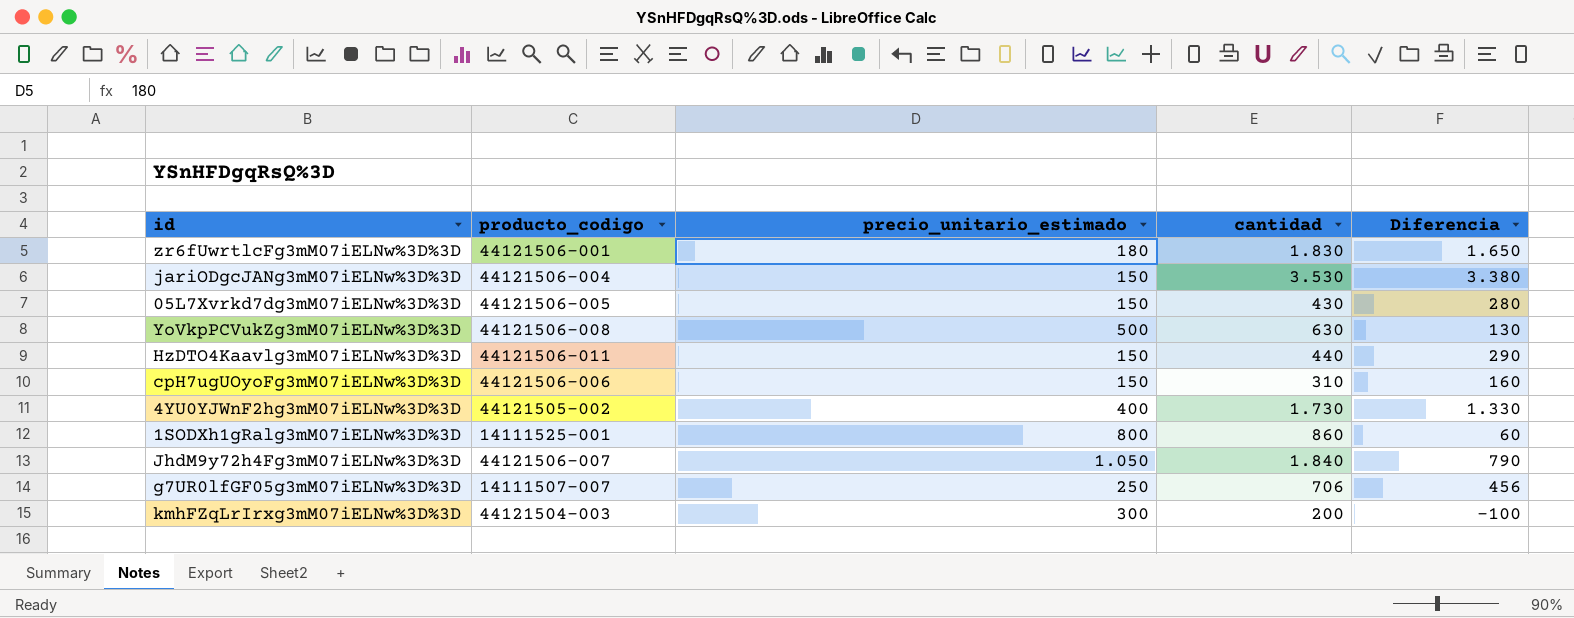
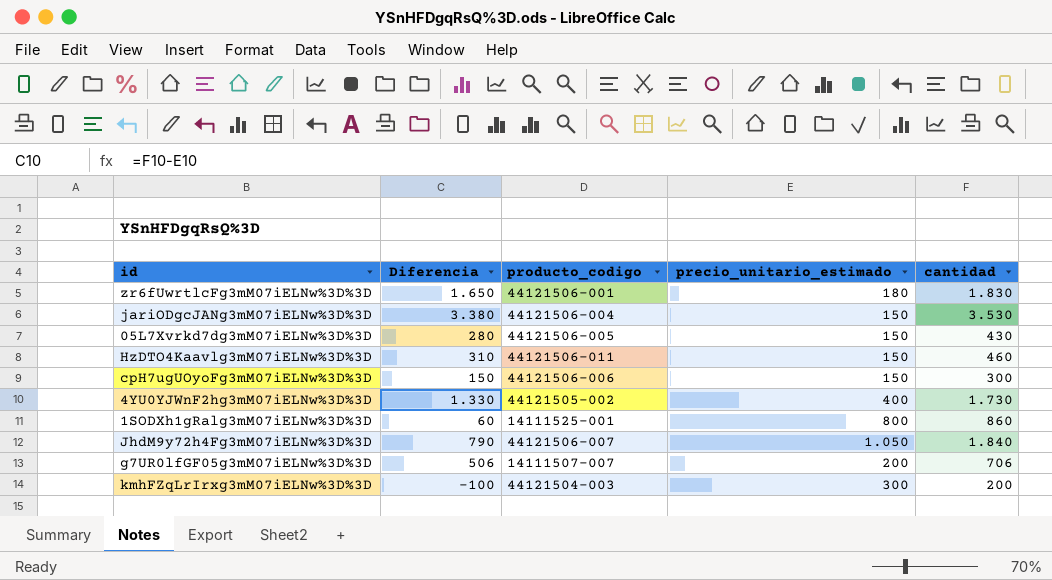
column Diferencia | position: 5 -> 2
row YoVkpPCVukZg3mM07iELNw%3D%3D: 44121506-008 | 500 | 630 | 130 -> none
HzDTO4Kaavlg3mM07iELNw%3D%3D | Diferencia: 290 -> 310
HzDTO4Kaavlg3mM07iELNw%3D%3D | cantidad: 440 -> 460
cpH7ugUOyoFg3mM07iELNw%3D%3D | Diferencia: 160 -> 150
cpH7ugUOyoFg3mM07iELNw%3D%3D | cantidad: 310 -> 300
g7UR0lfGF05g3mM07iELNw%3D%3D | Diferencia: 456 -> 506
g7UR0lfGF05g3mM07iELNw%3D%3D | precio_unitario_estimado: 250 -> 200

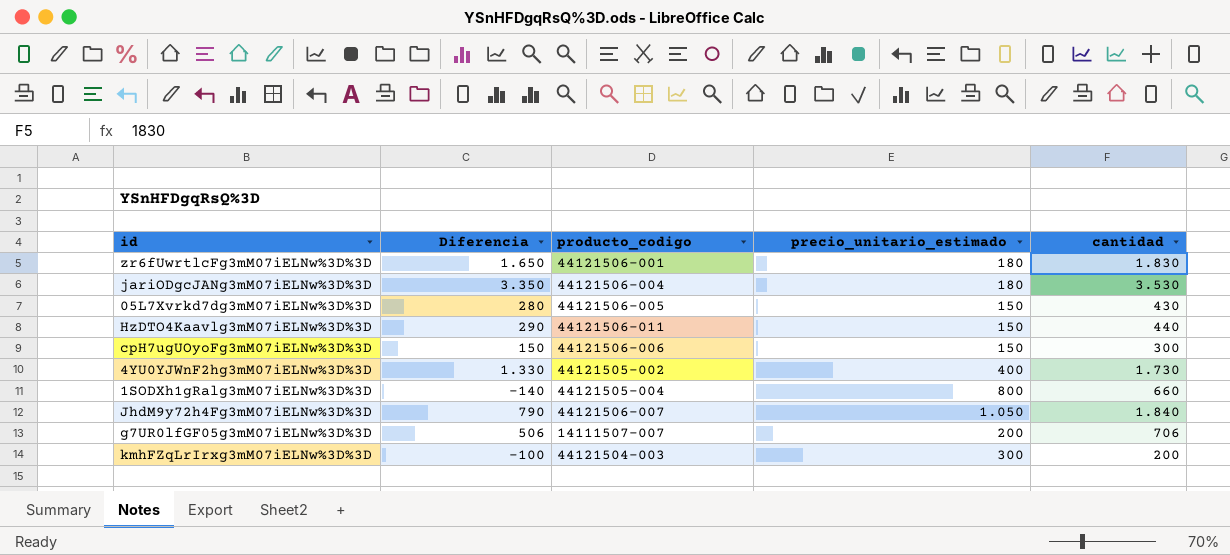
jariODgcJANg3mM07iELNw%3D%3D | Diferencia: 3.380 -> 3.350
jariODgcJANg3mM07iELNw%3D%3D | precio_unitario_estimado: 150 -> 180
HzDTO4Kaavlg3mM07iELNw%3D%3D | Diferencia: 310 -> 290
HzDTO4Kaavlg3mM07iELNw%3D%3D | cantidad: 460 -> 440
1SODXh1gRalg3mM07iELNw%3D%3D | Diferencia: 60 -> -140
1SODXh1gRalg3mM07iELNw%3D%3D | producto_codigo: 14111525-001 -> 44121505-004
1SODXh1gRalg3mM07iELNw%3D%3D | cantidad: 860 -> 660

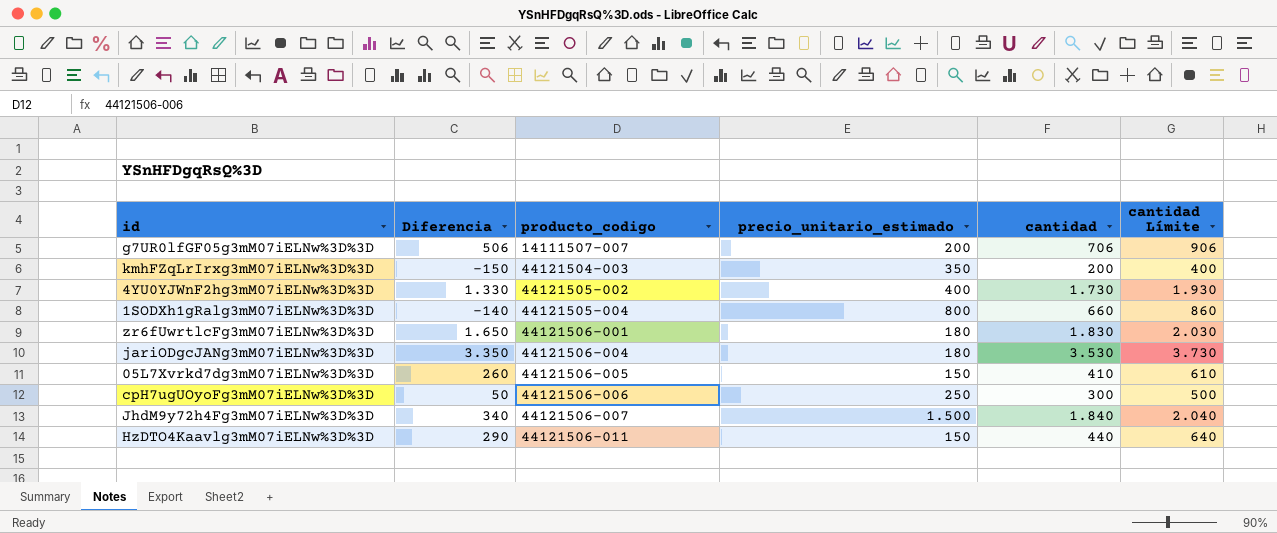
row order: none -> producto_codigo ascending
column cantidad Límite | formula: none -> [cantidad] + 200
kmhFZqLrIrxg3mM07iELNw%3D%3D | Diferencia: -100 -> -150
kmhFZqLrIrxg3mM07iELNw%3D%3D | precio_unitario_estimado: 300 -> 350
05L7Xvrkd7dg3mM07iELNw%3D%3D | Diferencia: 280 -> 260
05L7Xvrkd7dg3mM07iELNw%3D%3D | cantidad: 430 -> 410
cpH7ugUOyoFg3mM07iELNw%3D%3D | Diferencia: 150 -> 50
cpH7ugUOyoFg3mM07iELNw%3D%3D | precio_unitario_estimado: 150 -> 250
JhdM9y72h4Fg3mM07iELNw%3D%3D | Diferencia: 790 -> 340
JhdM9y72h4Fg3mM07iELNw%3D%3D | precio_unitario_estimado: 1.050 -> 1.500

